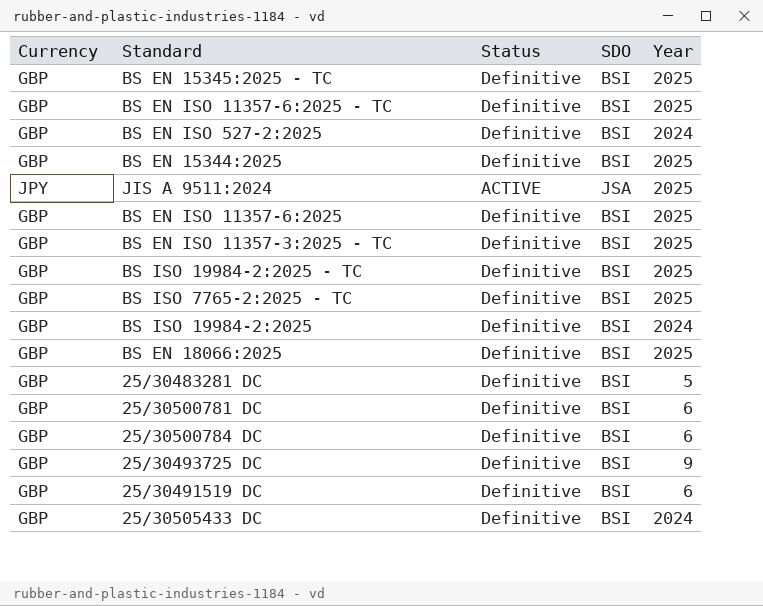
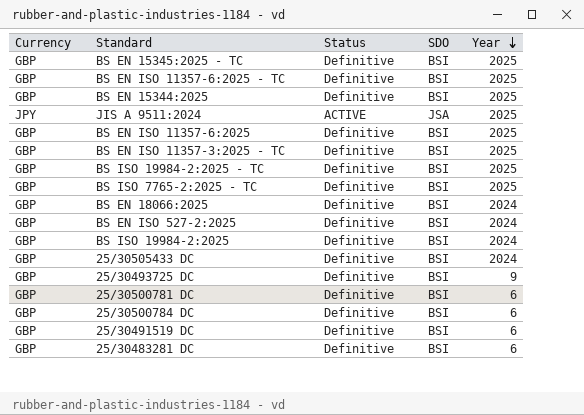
row order: none -> Year descending
BS EN 18066:2025 | Year: 2025 -> 2024
25/30483281 DC | Year: 5 -> 6

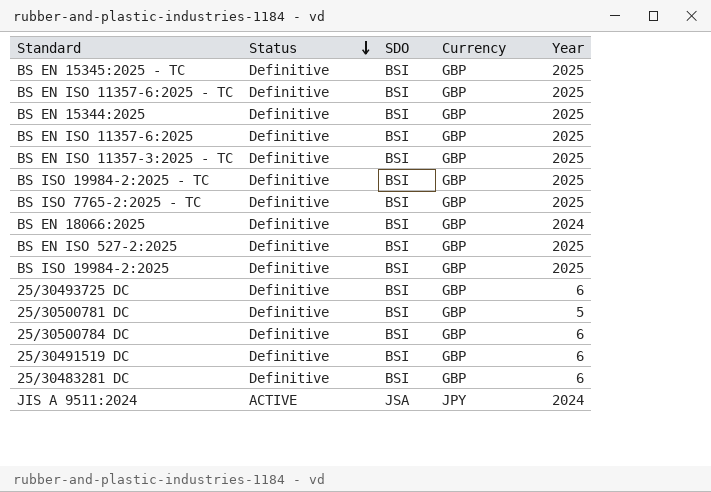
row order: Year descending -> Status descending
column Currency | position: 1 -> 4
row 25/30505433 DC: GBP | Definitive | BSI | 2024 -> none
BS EN ISO 527-2:2025 | Year: 2024 -> 2025
BS ISO 19984-2:2025 | Year: 2024 -> 2025
25/30493725 DC | Year: 9 -> 6
25/30500781 DC | Year: 6 -> 5
JIS A 9511:2024 | Year: 2025 -> 2024

